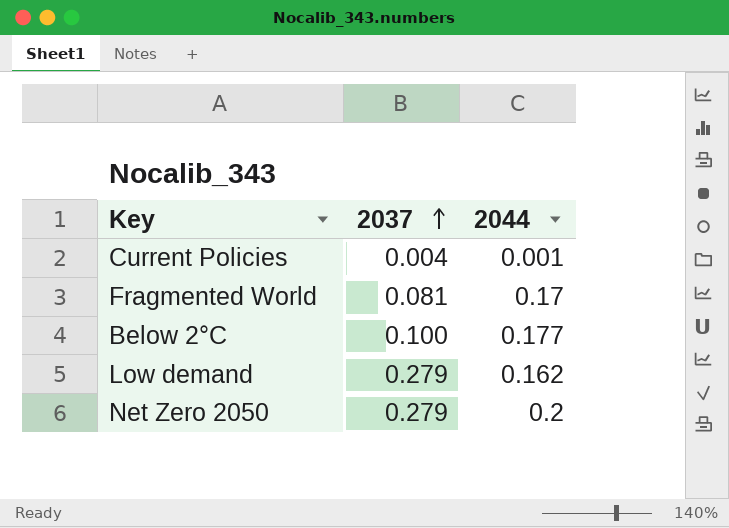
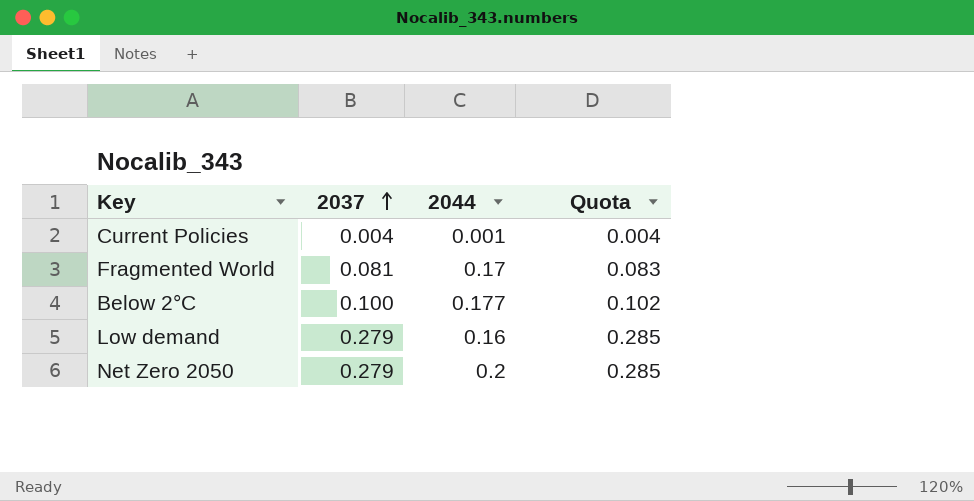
column Quota | formula: none -> [2037] * 1.02
Low demand | 2044: 0.162 -> 0.16

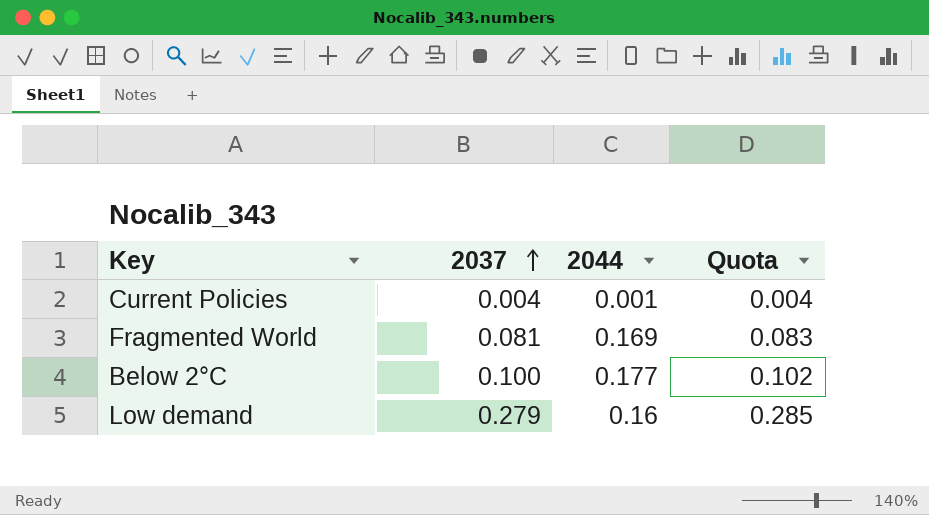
row Net Zero 2050: 0.279 | 0.2 | 0.285 -> none
Fragmented World | 2044: 0.17 -> 0.169

